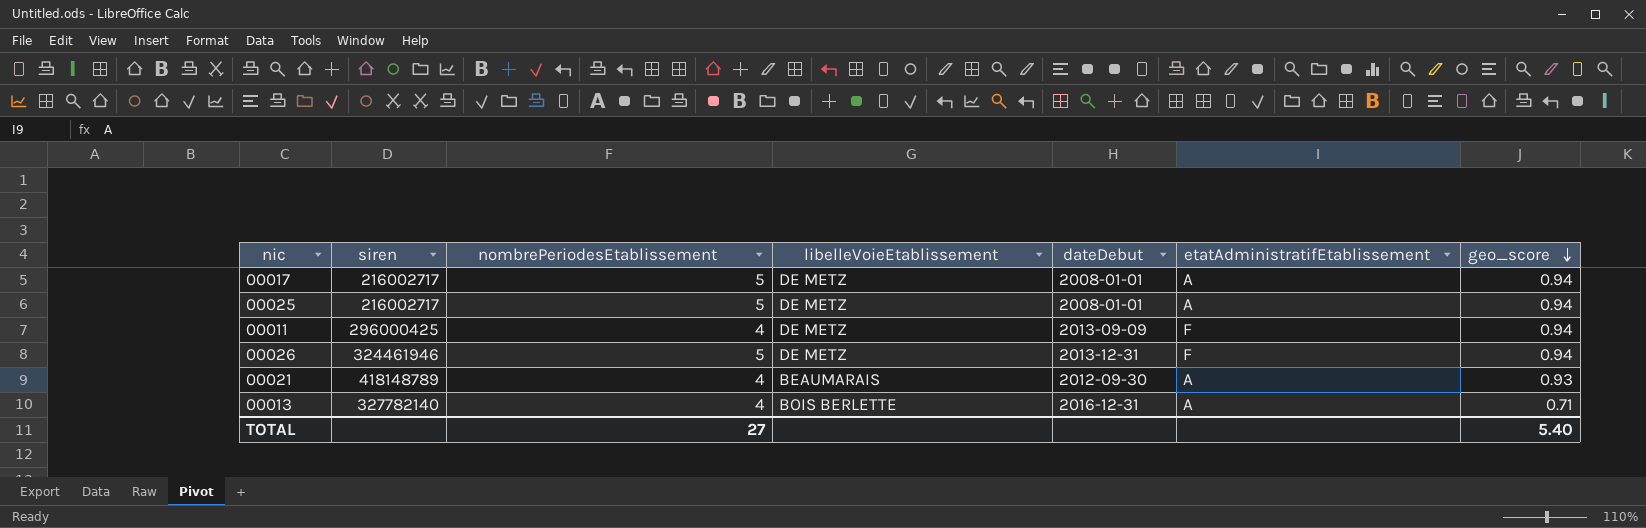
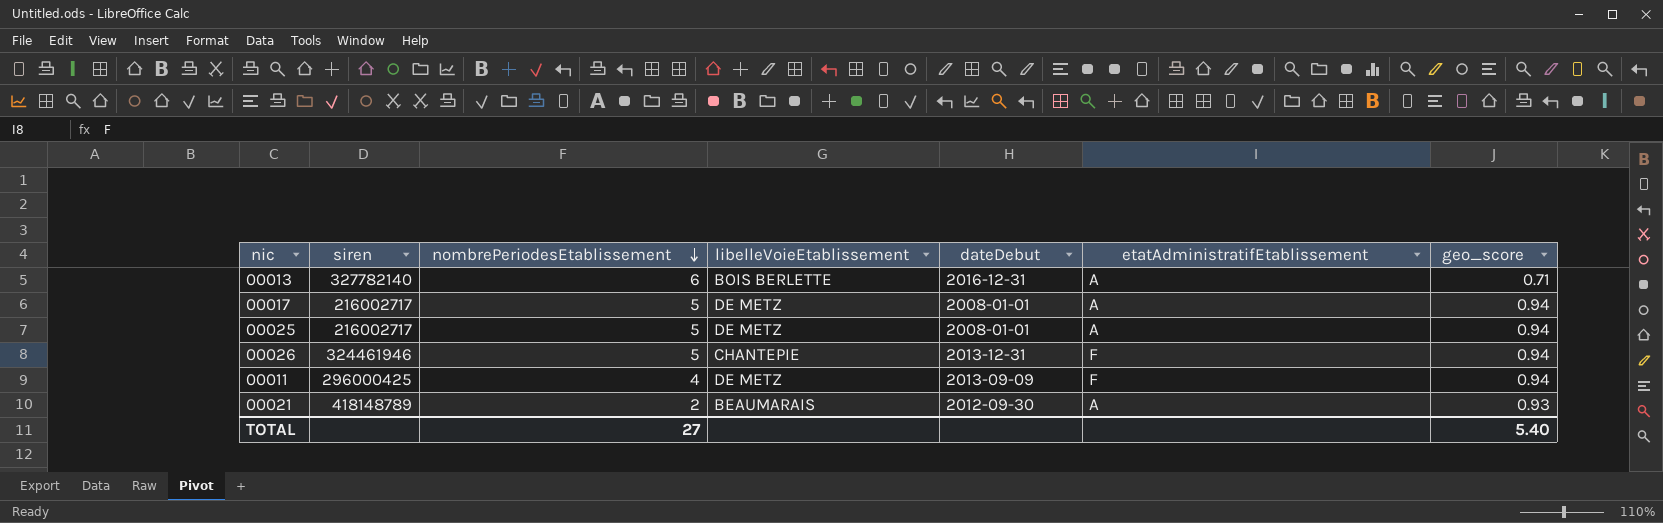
row order: geo_score descending -> nombrePeriodesEtablissement descending
00013 | nombrePeriodesEtablissement: 4 -> 6
00026 | libelleVoieEtablissement: DE METZ -> CHANTEPIE
00021 | nombrePeriodesEtablissement: 4 -> 2

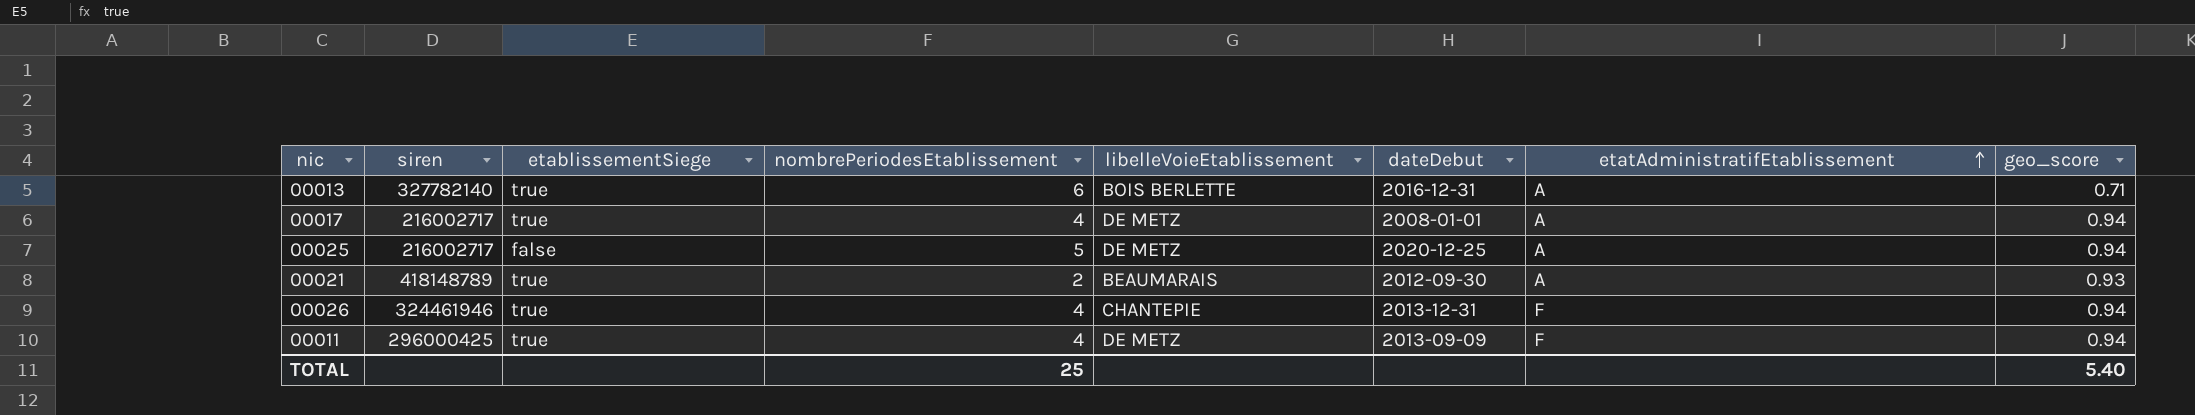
row order: nombrePeriodesEtablissement descending -> etatAdministratifEtablissement ascending
column etablissementSiege | position: none -> 3
00017 | nombrePeriodesEtablissement: 5 -> 4
00025 | dateDebut: 2008-01-01 -> 2020-12-25
00026 | nombrePeriodesEtablissement: 5 -> 4
TOTAL | nombrePeriodesEtablissement: 27 -> 25

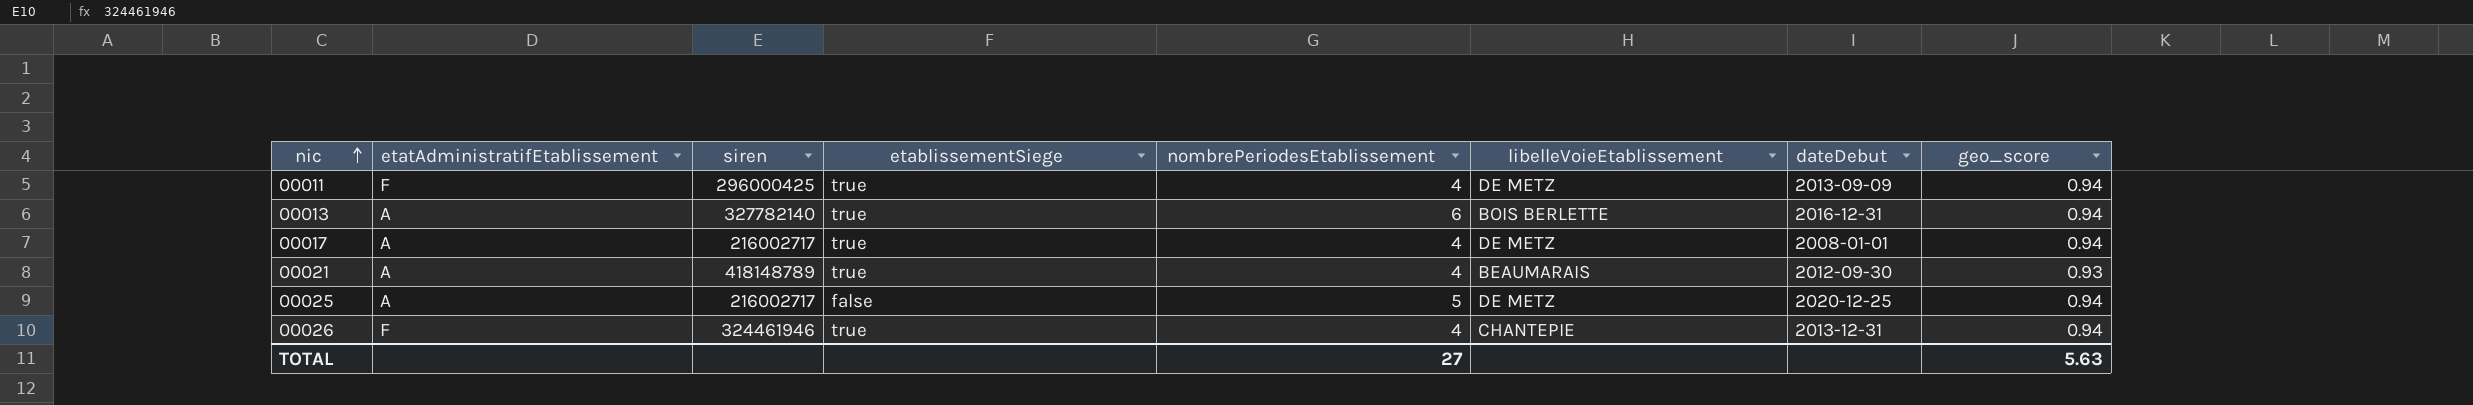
row order: etatAdministratifEtablissement ascending -> nic ascending
column etatAdministratifEtablissement | position: 7 -> 2
00013 | geo_score: 0.71 -> 0.94
00021 | nombrePeriodesEtablissement: 2 -> 4
TOTAL | nombrePeriodesEtablissement: 25 -> 27
TOTAL | geo_score: 5.40 -> 5.63

